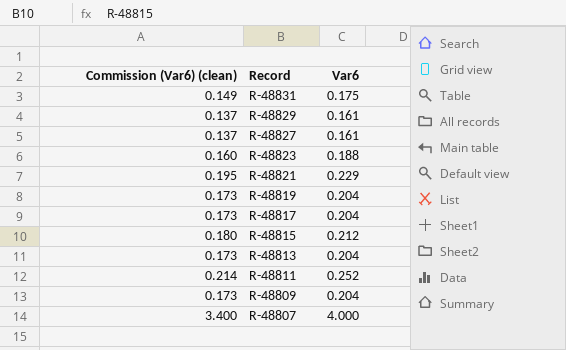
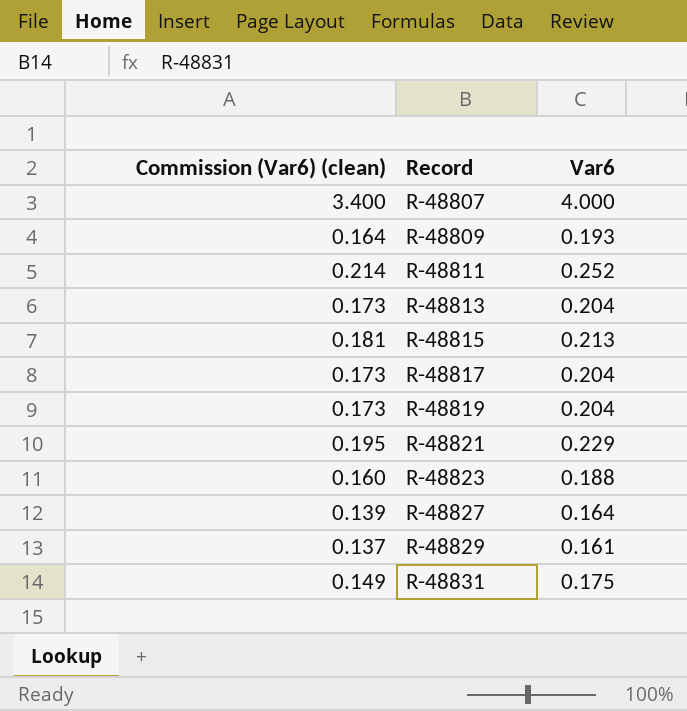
row order: Record descending -> Record ascending
R-48809 | Commission (Var6) (clean): 0.173 -> 0.164
R-48809 | Var6: 0.204 -> 0.193
R-48815 | Commission (Var6) (clean): 0.180 -> 0.181
R-48815 | Var6: 0.212 -> 0.213
R-48827 | Commission (Var6) (clean): 0.137 -> 0.139
R-48827 | Var6: 0.161 -> 0.164

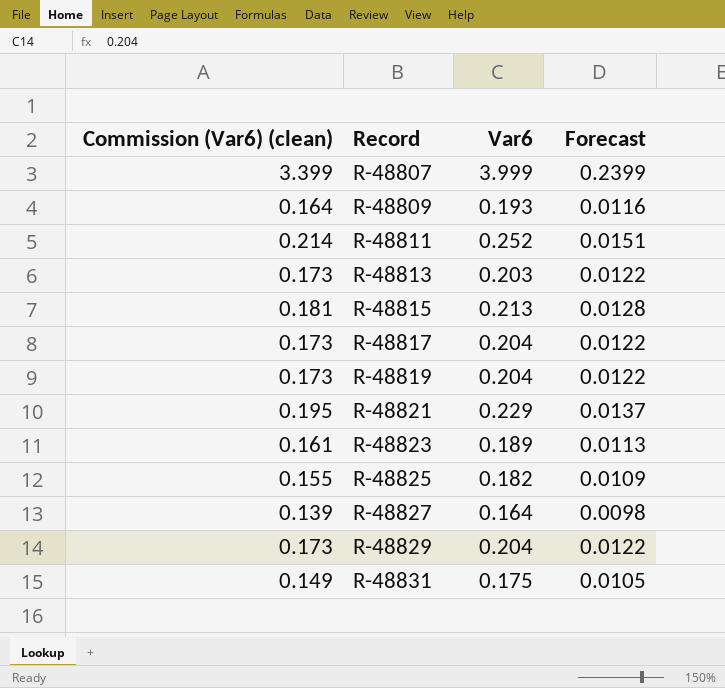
column Forecast | formula: none -> [Var6] * 0.06
R-48807 | Commission (Var6) (clean): 3.400 -> 3.399
R-48807 | Var6: 4.000 -> 3.999
R-48813 | Var6: 0.204 -> 0.203
R-48823 | Commission (Var6) (clean): 0.160 -> 0.161
R-48823 | Var6: 0.188 -> 0.189
row R-48825: none -> 0.155 | 0.182 | 0.0109
R-48829 | Commission (Var6) (clean): 0.137 -> 0.173
R-48829 | Var6: 0.161 -> 0.204

